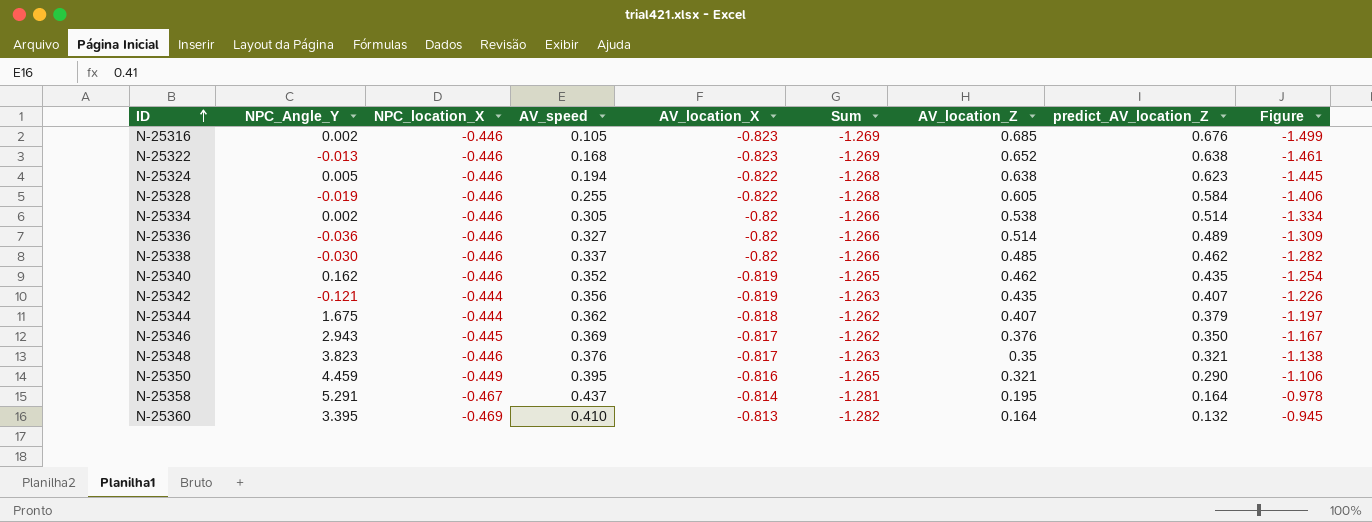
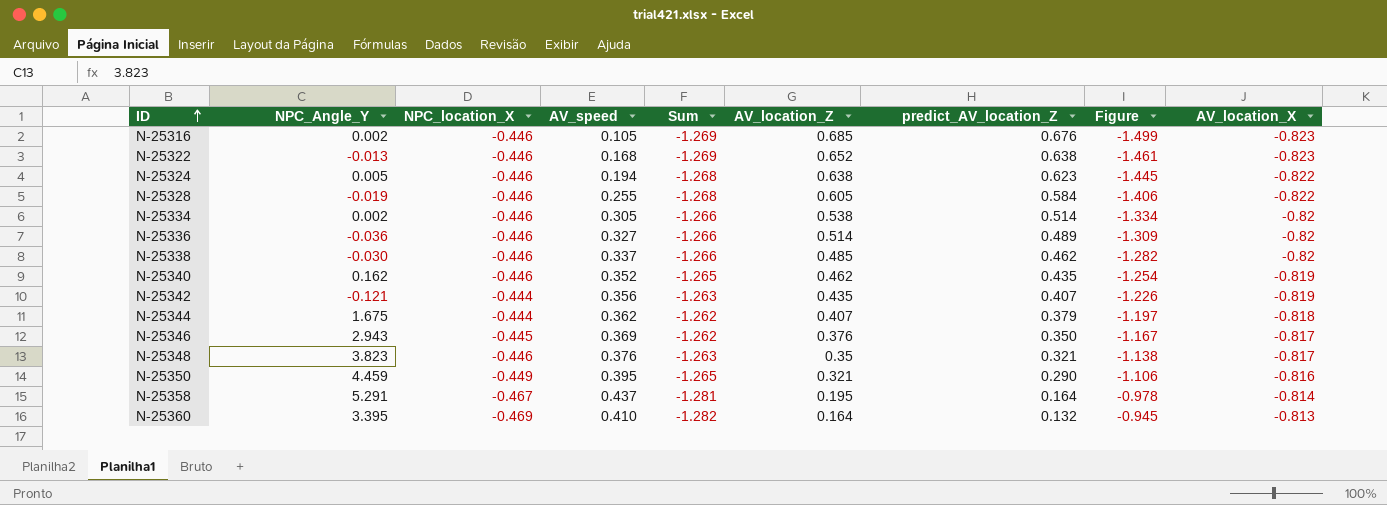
column AV_location_X | position: 5 -> 9

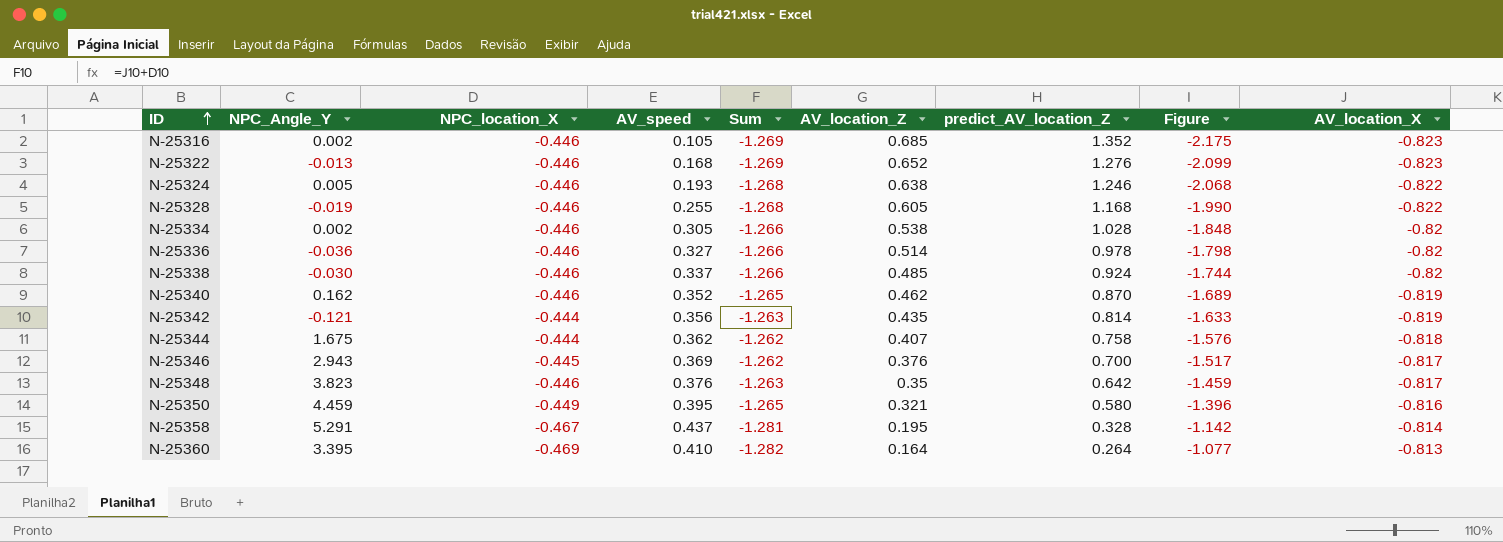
N-25316 | predict_AV_location_Z: 0.676 -> 1.352
N-25316 | Figure: -1.499 -> -2.175
N-25322 | predict_AV_location_Z: 0.638 -> 1.276
N-25322 | Figure: -1.461 -> -2.099
N-25324 | AV_speed: 0.194 -> 0.193
N-25324 | predict_AV_location_Z: 0.623 -> 1.246
N-25324 | Figure: -1.445 -> -2.068
N-25328 | predict_AV_location_Z: 0.584 -> 1.168
N-25328 | Figure: -1.406 -> -1.990
N-25334 | predict_AV_location_Z: 0.514 -> 1.028
N-25334 | Figure: -1.334 -> -1.848
N-25336 | predict_AV_location_Z: 0.489 -> 0.978
N-25336 | Figure: -1.309 -> -1.798
N-25338 | predict_AV_location_Z: 0.462 -> 0.924
N-25338 | Figure: -1.282 -> -1.744
N-25340 | predict_AV_location_Z: 0.435 -> 0.870
N-25340 | Figure: -1.254 -> -1.689
N-25342 | predict_AV_location_Z: 0.407 -> 0.814
N-25342 | Figure: -1.226 -> -1.633
N-25344 | predict_AV_location_Z: 0.379 -> 0.758
N-25344 | Figure: -1.197 -> -1.576
N-25346 | predict_AV_location_Z: 0.350 -> 0.700
N-25346 | Figure: -1.167 -> -1.517
N-25348 | predict_AV_location_Z: 0.321 -> 0.642
N-25348 | Figure: -1.138 -> -1.459
N-25350 | predict_AV_location_Z: 0.290 -> 0.580
N-25350 | Figure: -1.106 -> -1.396
N-25358 | predict_AV_location_Z: 0.164 -> 0.328
N-25358 | Figure: -0.978 -> -1.142
N-25360 | predict_AV_location_Z: 0.132 -> 0.264
N-25360 | Figure: -0.945 -> -1.077

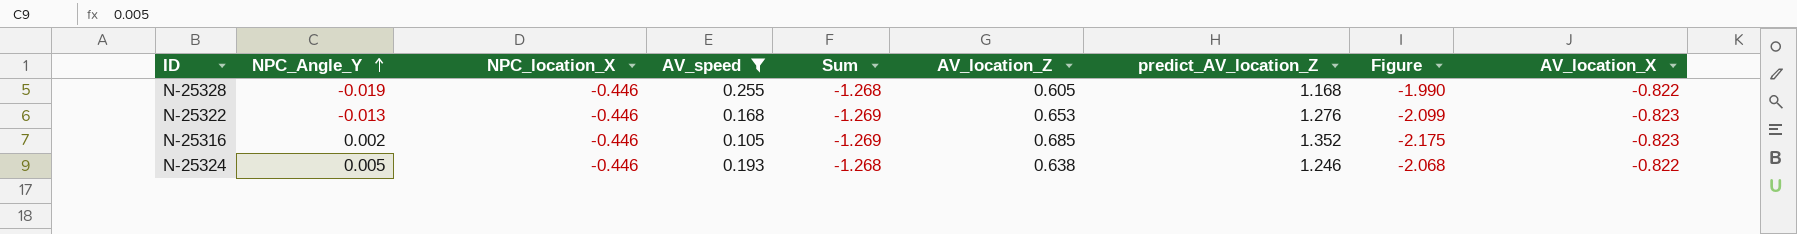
filter: none -> AV_speed <= 0.255
row order: ID ascending -> NPC_Angle_Y ascending
N-25322 | AV_location_Z: 0.652 -> 0.653

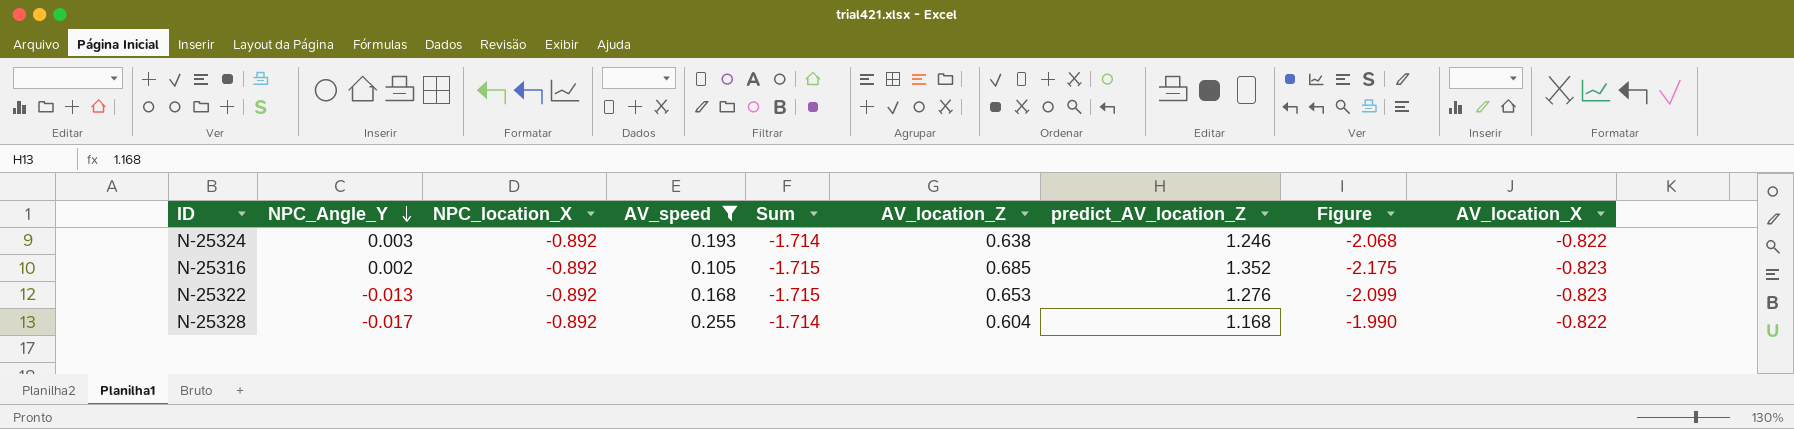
row order: NPC_Angle_Y ascending -> NPC_Angle_Y descending
N-25324 | NPC_Angle_Y: 0.005 -> 0.003
N-25324 | NPC_location_X: -0.446 -> -0.892
N-25324 | Sum: -1.268 -> -1.714
N-25316 | NPC_location_X: -0.446 -> -0.892
N-25316 | Sum: -1.269 -> -1.715
N-25322 | NPC_location_X: -0.446 -> -0.892
N-25322 | Sum: -1.269 -> -1.715
N-25328 | NPC_Angle_Y: -0.019 -> -0.017
N-25328 | NPC_location_X: -0.446 -> -0.892
N-25328 | Sum: -1.268 -> -1.714
N-25328 | AV_location_Z: 0.605 -> 0.604

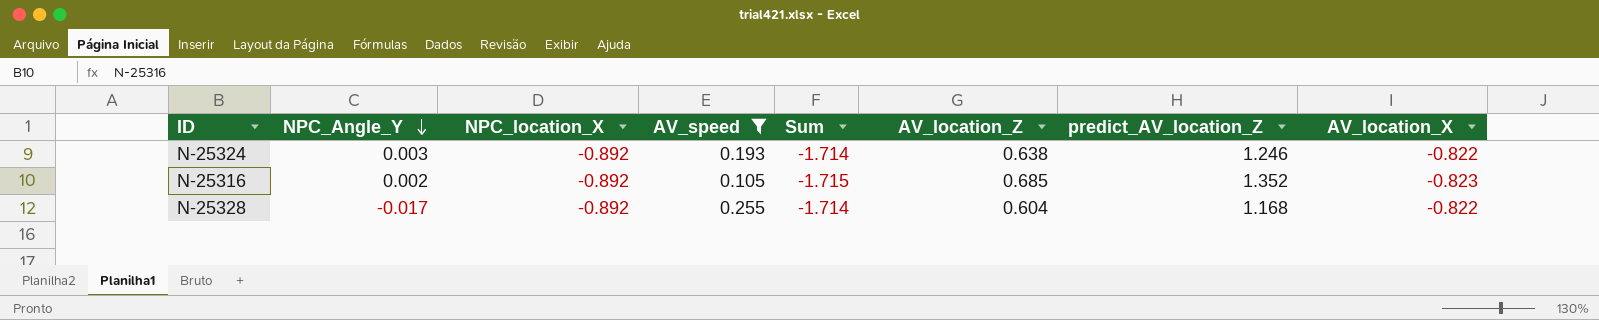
column Figure | formula: [AV_location_X] - [predict_AV_location_Z] -> none
row N-25322: -0.013 | -0.892 | 0.168 | -1.715 | 0.653 | 1.276 | -2.099 | -0.823 -> none

